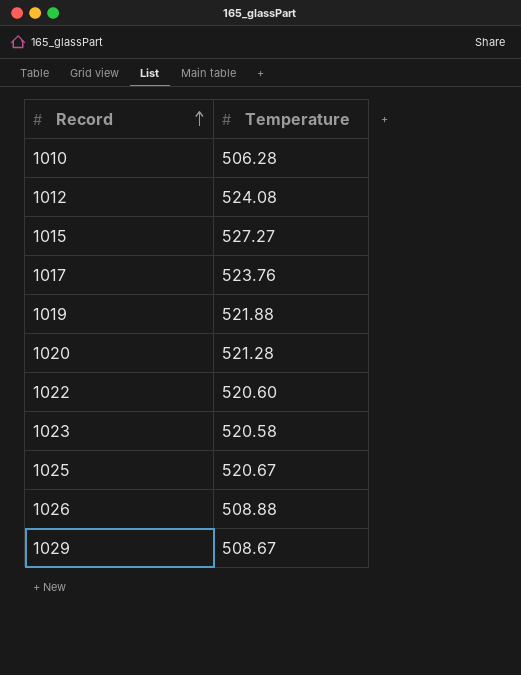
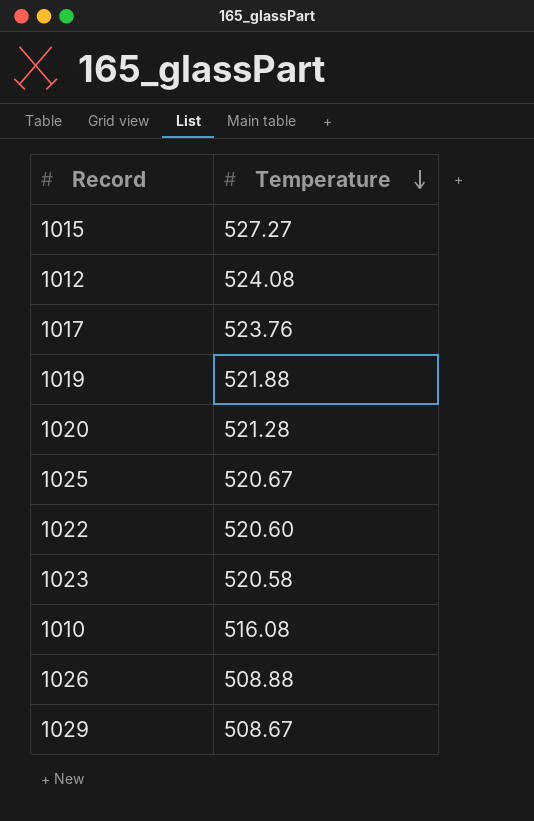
row order: Record ascending -> Temperature descending
1010 | Temperature: 506.28 -> 516.08

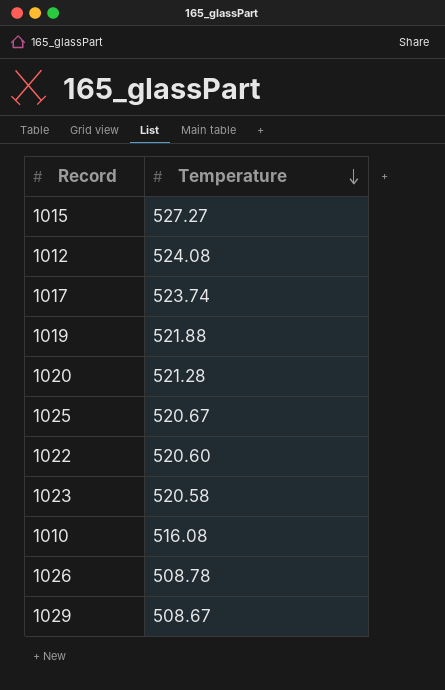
1017 | Temperature: 523.76 -> 523.74
1026 | Temperature: 508.88 -> 508.78

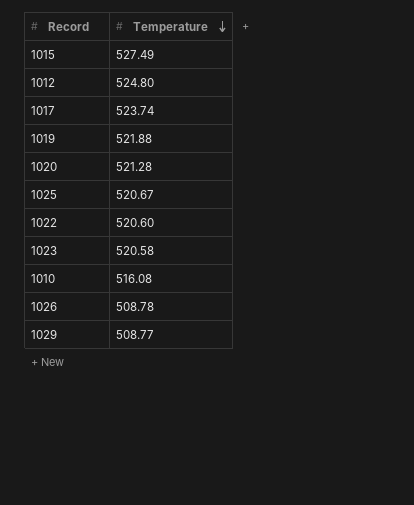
1015 | Temperature: 527.27 -> 527.49
1012 | Temperature: 524.08 -> 524.80
1029 | Temperature: 508.67 -> 508.77

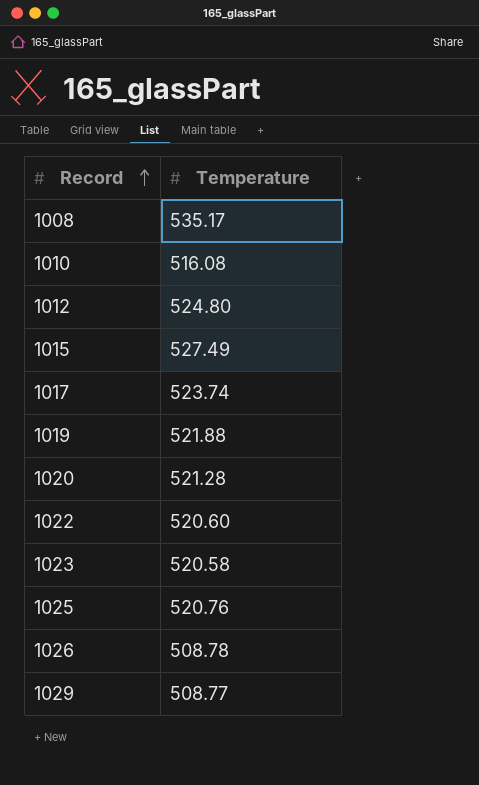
row order: Temperature descending -> Record ascending
row 1008: none -> 535.17
1025 | Temperature: 520.67 -> 520.76

